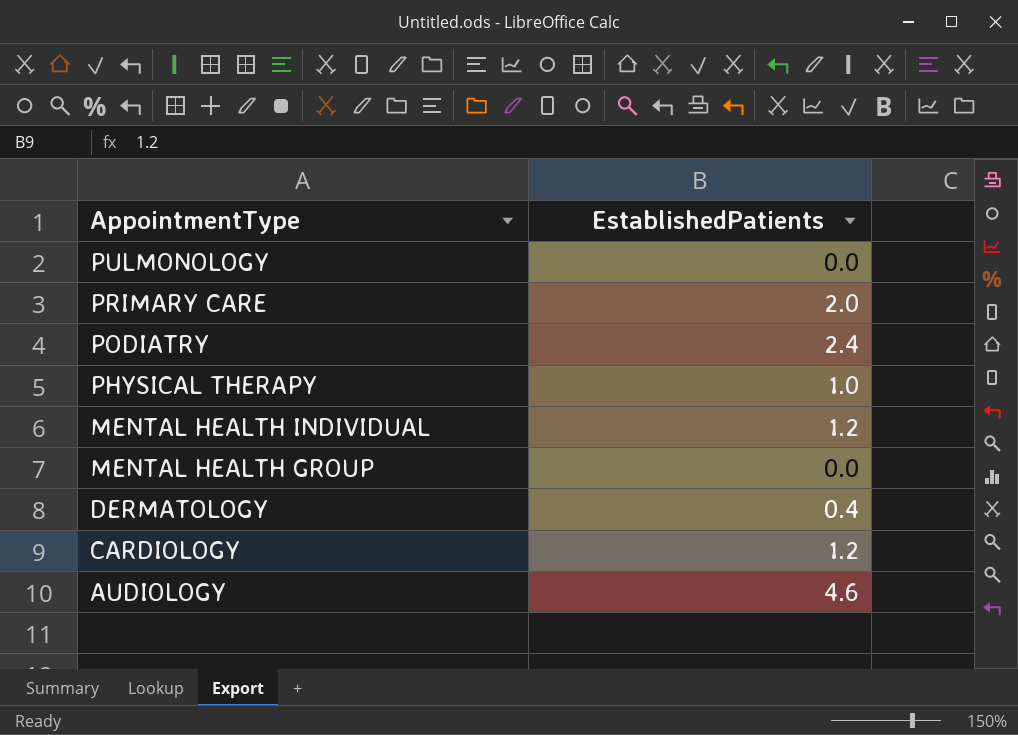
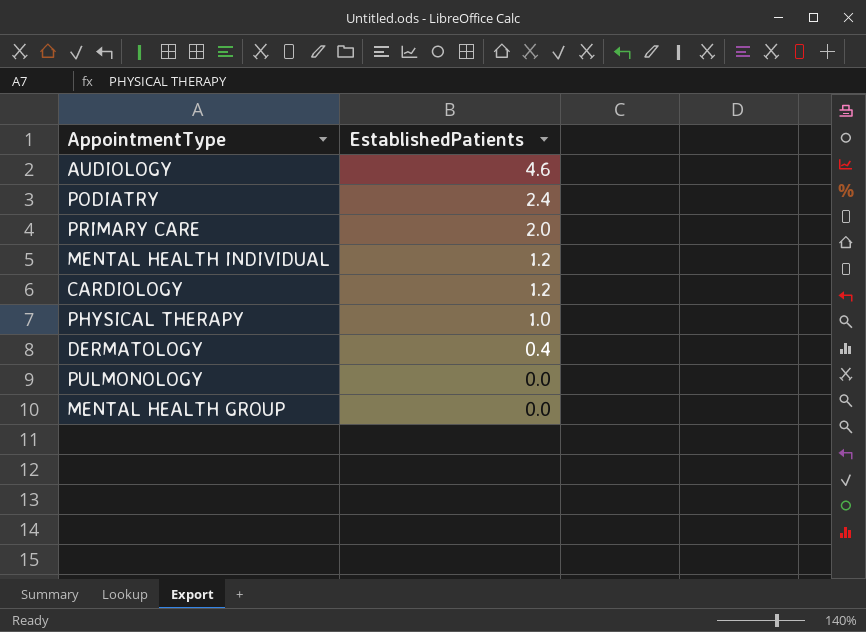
row order: AppointmentType descending -> EstablishedPatients descending

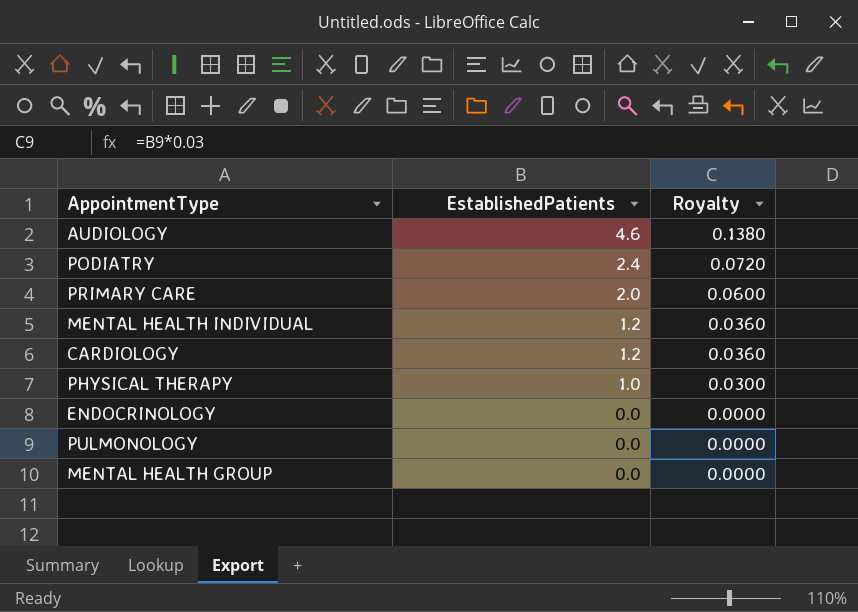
column Royalty | formula: none -> [EstablishedPatients] * 0.03
row DERMATOLOGY: 0.4 -> none
row ENDOCRINOLOGY: none -> 0.0 | 0.0000

